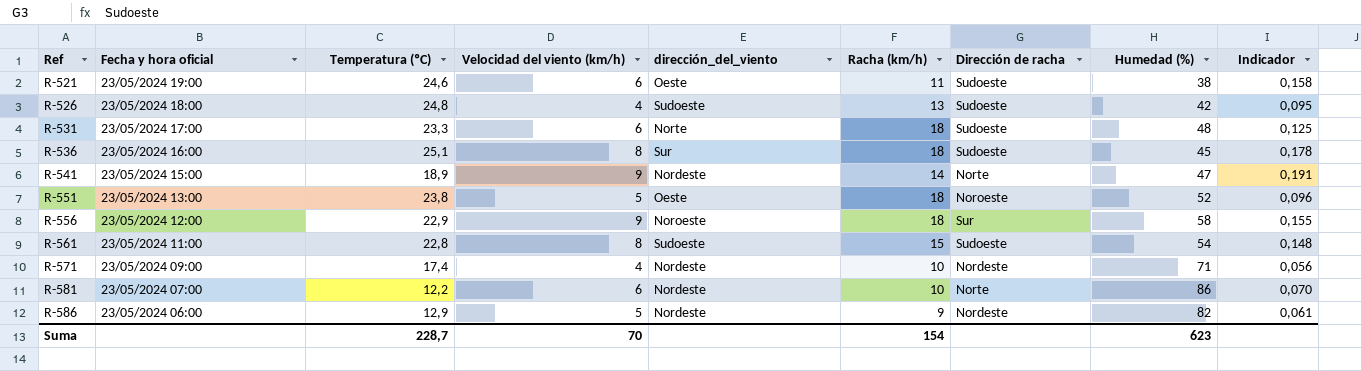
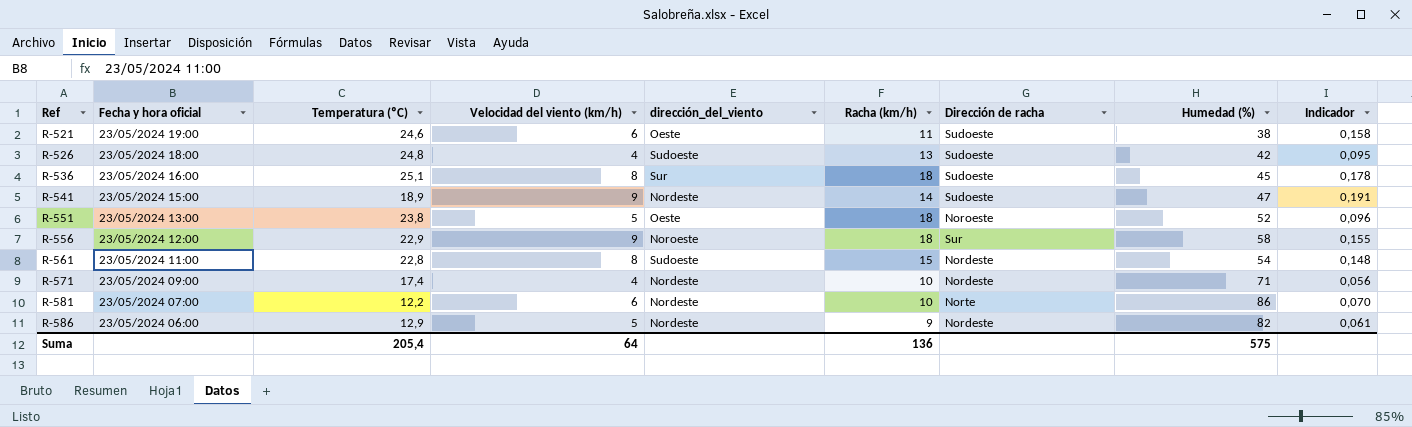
row R-531: 23/05/2024 17:00 | 23,3 | 6 | Norte | 18 | Sudoeste | 48 | 0,125 -> none
R-541 | Dirección de racha: Norte -> Sudoeste
R-561 | Dirección de racha: Sudoeste -> Nordeste
Suma | Temperatura (ºC): 228,7 -> 205,4
Suma | Velocidad del viento (km/h): 70 -> 64
Suma | Racha (km/h): 154 -> 136
Suma | Humedad (%): 623 -> 575

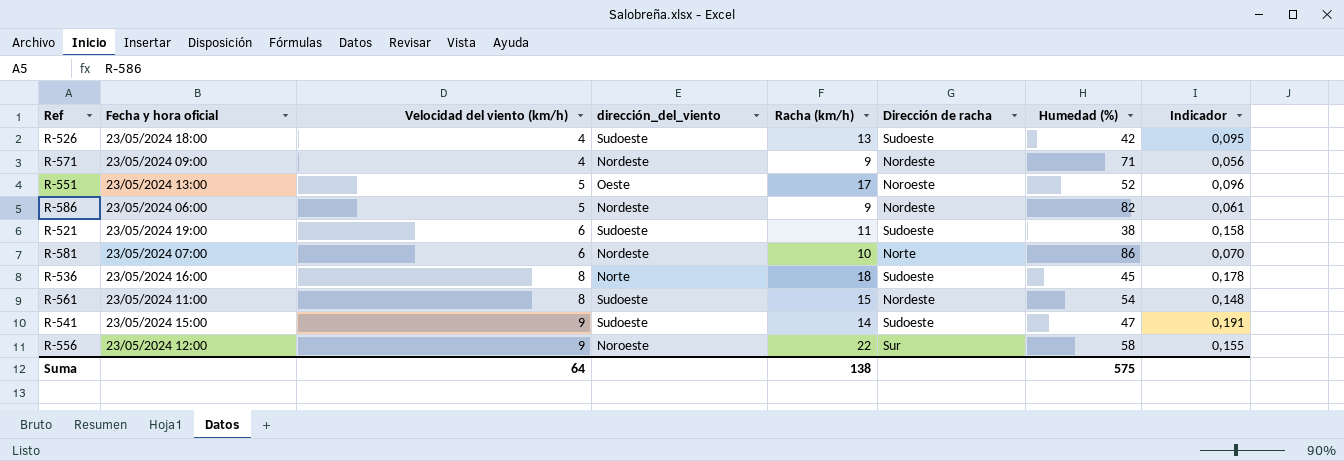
row order: Ref ascending -> Velocidad del viento (km/h) ascending
column Temperatura (ºC) | position: 3 -> none
R-571 | Racha (km/h): 10 -> 9
R-551 | Racha (km/h): 18 -> 17
R-521 | dirección_del_viento: Oeste -> Sudoeste
R-536 | dirección_del_viento: Sur -> Norte
R-541 | dirección_del_viento: Nordeste -> Sudoeste
R-556 | Racha (km/h): 18 -> 22
Suma | Racha (km/h): 136 -> 138

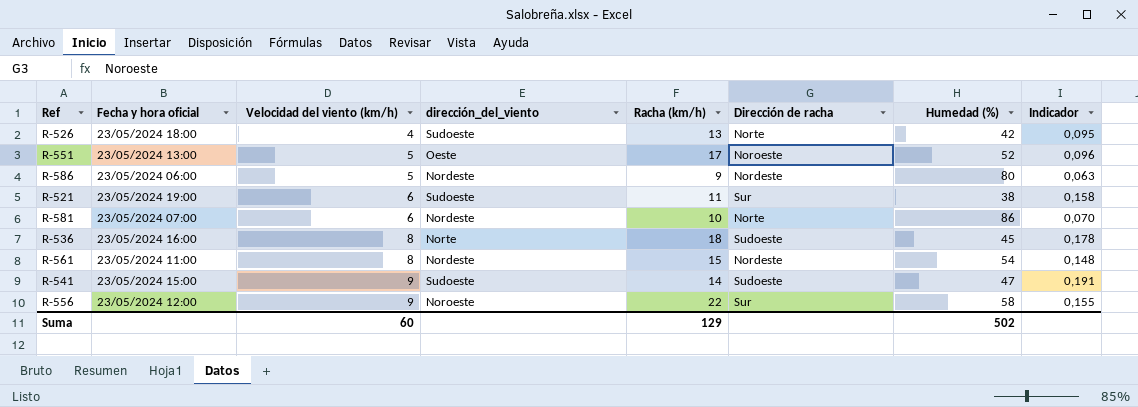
row R-571: 23/05/2024 09:00 | 4 | Nordeste | 9 | Nordeste | 71 | 0,056 -> none
R-526 | Dirección de racha: Sudoeste -> Norte
R-586 | Humedad (%): 82 -> 80
R-586 | Indicador: 0,061 -> 0,063
R-521 | Dirección de racha: Sudoeste -> Sur
R-561 | dirección_del_viento: Sudoeste -> Nordeste
Suma | Velocidad del viento (km/h): 64 -> 60
Suma | Racha (km/h): 138 -> 129
Suma | Humedad (%): 575 -> 502

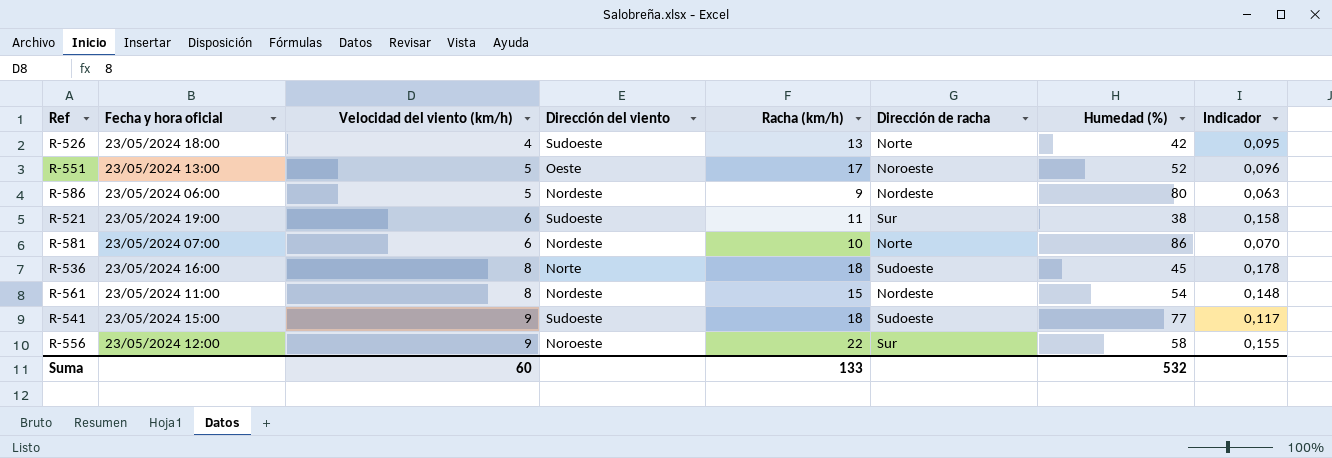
column name: dirección_del_viento -> Dirección del viento
R-541 | Racha (km/h): 14 -> 18
R-541 | Humedad (%): 47 -> 77
R-541 | Indicador: 0,191 -> 0,117
Suma | Racha (km/h): 129 -> 133
Suma | Humedad (%): 502 -> 532

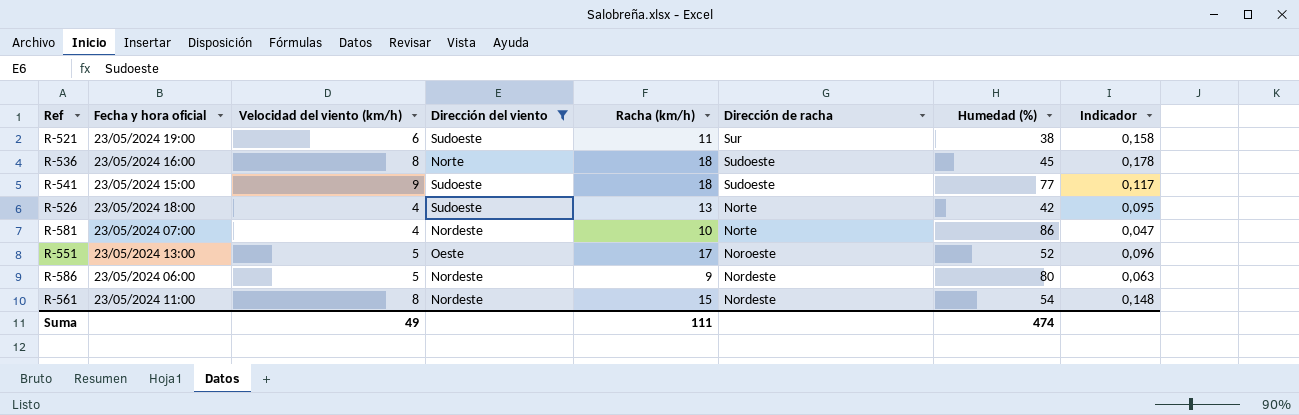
filter: none -> Dirección del viento != Noroeste
row order: Velocidad del viento (km/h) ascending -> Dirección de racha descending
R-581 | Velocidad del viento (km/h): 6 -> 4
R-581 | Indicador: 0,070 -> 0,047
Suma | Velocidad del viento (km/h): 60 -> 49
Suma | Racha (km/h): 133 -> 111
Suma | Humedad (%): 532 -> 474

